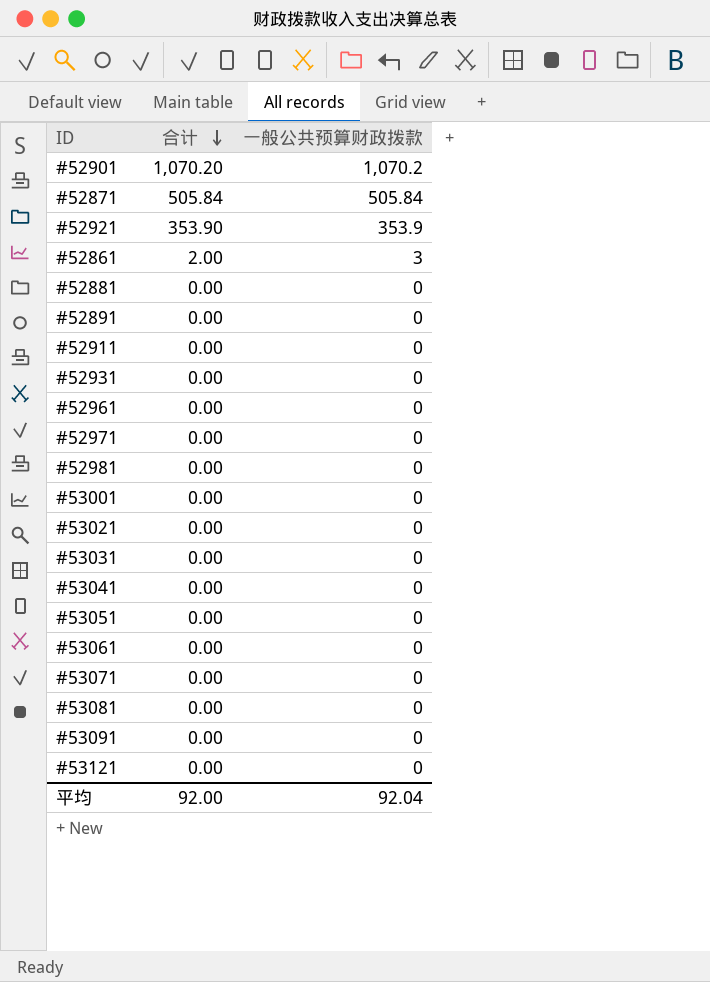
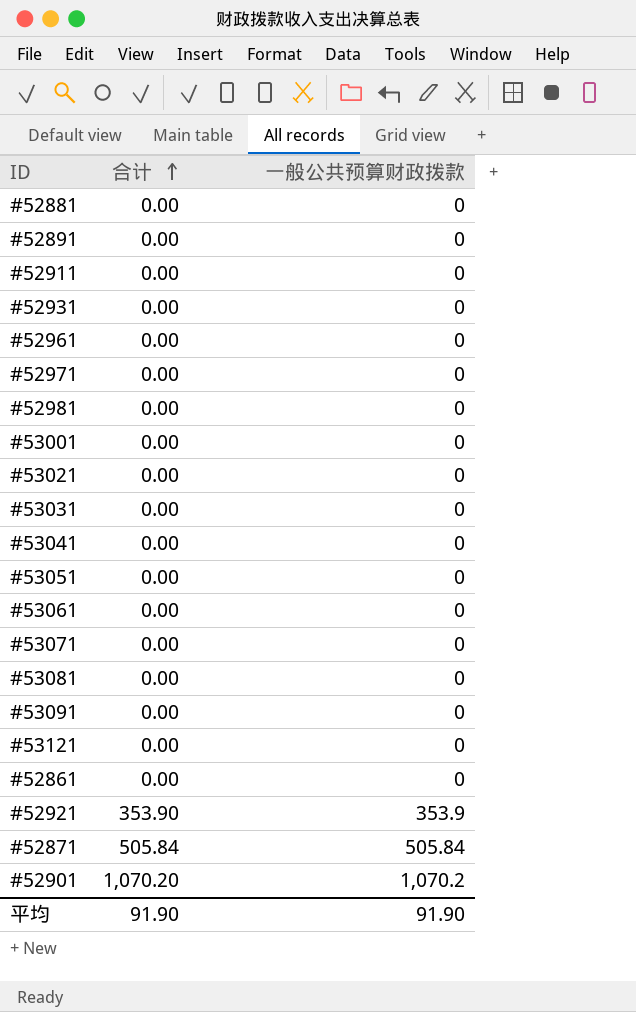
row order: 合计 descending -> 合计 ascending
#52861 | 合计: 2.00 -> 0.00
#52861 | 一般公共预算财政拨款: 3 -> 0
平均 | 合计: 92.00 -> 91.90
平均 | 一般公共预算财政拨款: 92.04 -> 91.90

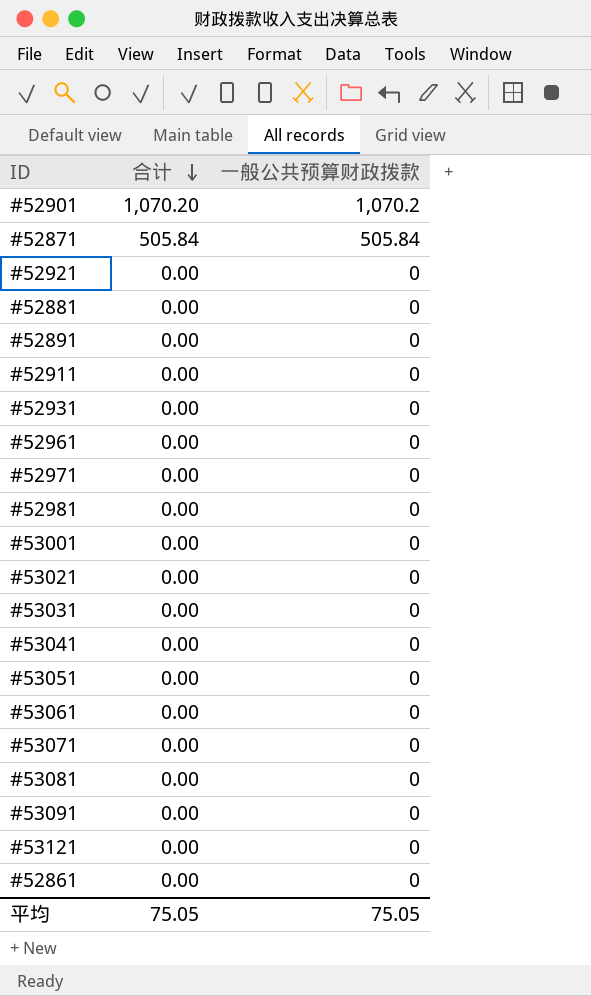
row order: 合计 ascending -> 合计 descending
#52921 | 合计: 353.90 -> 0.00
#52921 | 一般公共预算财政拨款: 353.9 -> 0
平均 | 合计: 91.90 -> 75.05
平均 | 一般公共预算财政拨款: 91.90 -> 75.05

